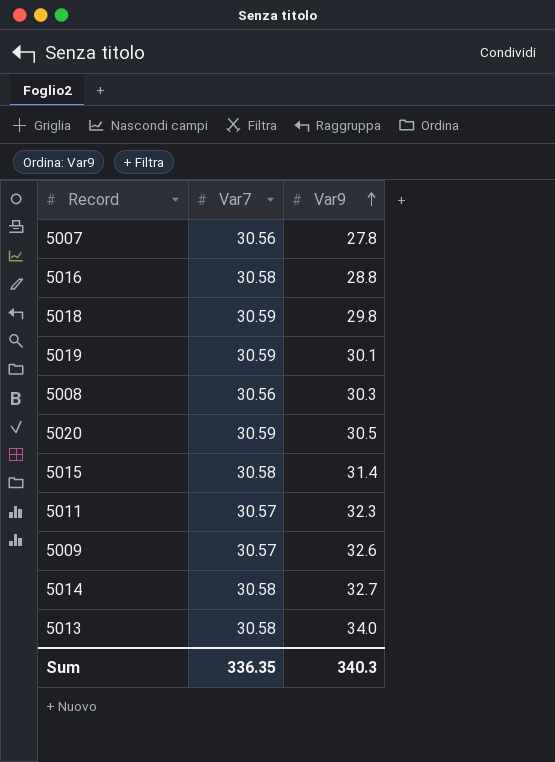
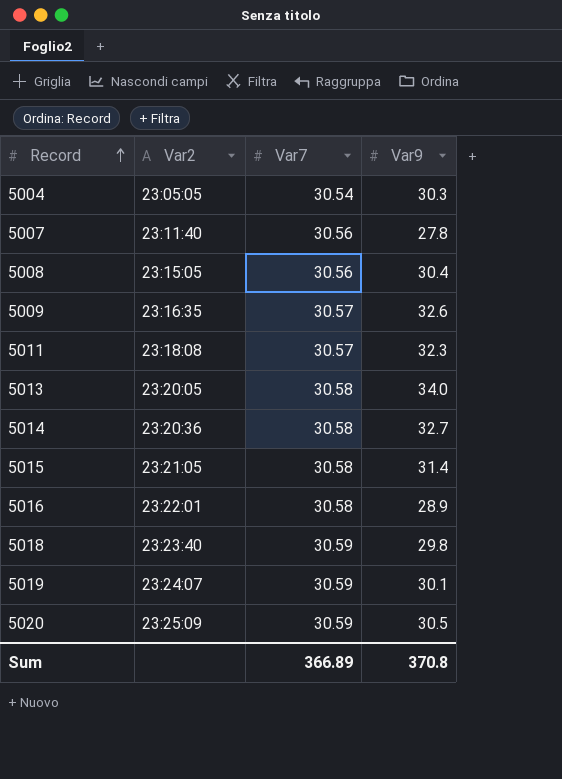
row order: Var9 ascending -> Record ascending
column Var2 | position: none -> 2
row 5004: none -> 23:05:05 | 30.54 | 30.3
5008 | Var9: 30.3 -> 30.4
5016 | Var9: 28.8 -> 28.9
Sum | Var7: 336.35 -> 366.89
Sum | Var9: 340.3 -> 370.8

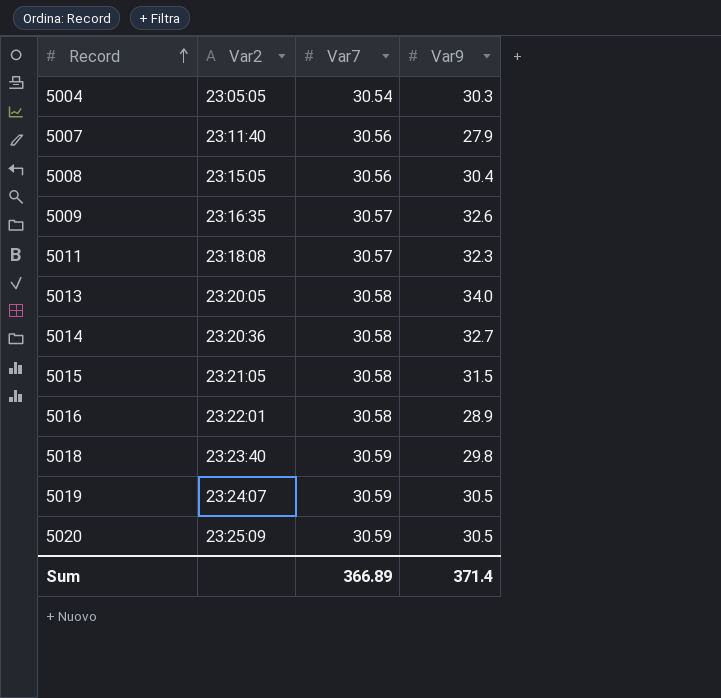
5007 | Var9: 27.8 -> 27.9
5015 | Var9: 31.4 -> 31.5
5019 | Var9: 30.1 -> 30.5
Sum | Var9: 370.8 -> 371.4

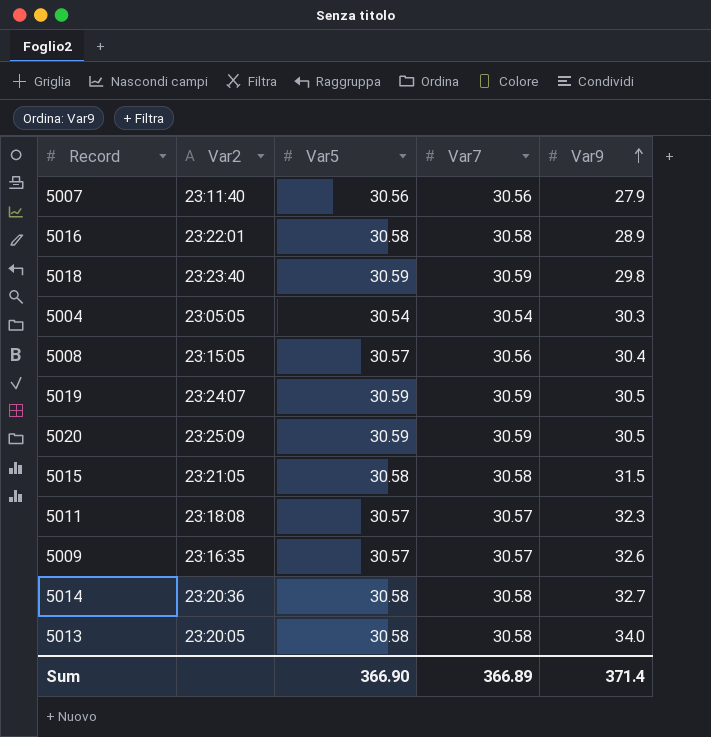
row order: Record ascending -> Var9 ascending
column Var5 | position: none -> 3

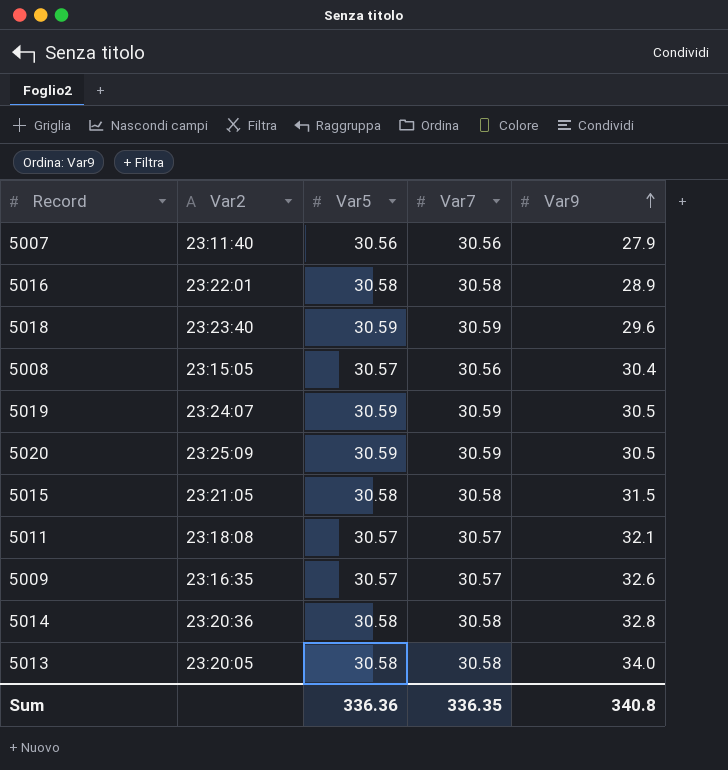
row 5004: 23:05:05 | 30.54 | 30.54 | 30.3 -> none
5018 | Var9: 29.8 -> 29.6
5011 | Var9: 32.3 -> 32.1
5014 | Var9: 32.7 -> 32.8
Sum | Var5: 366.90 -> 336.36
Sum | Var7: 366.89 -> 336.35
Sum | Var9: 371.4 -> 340.8

